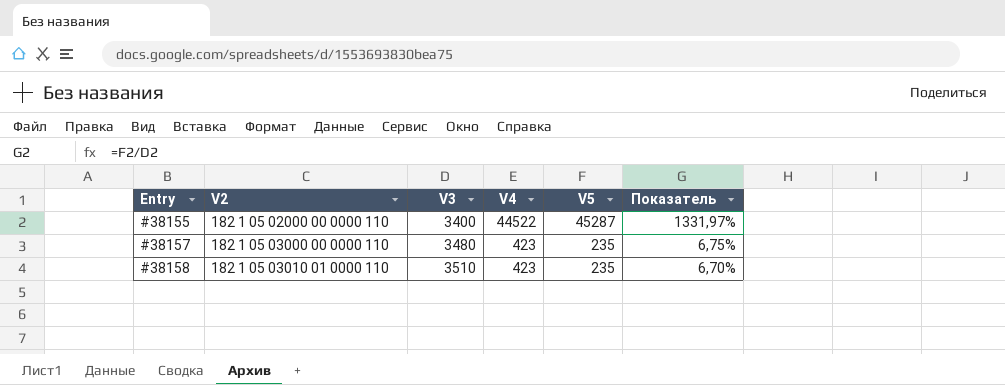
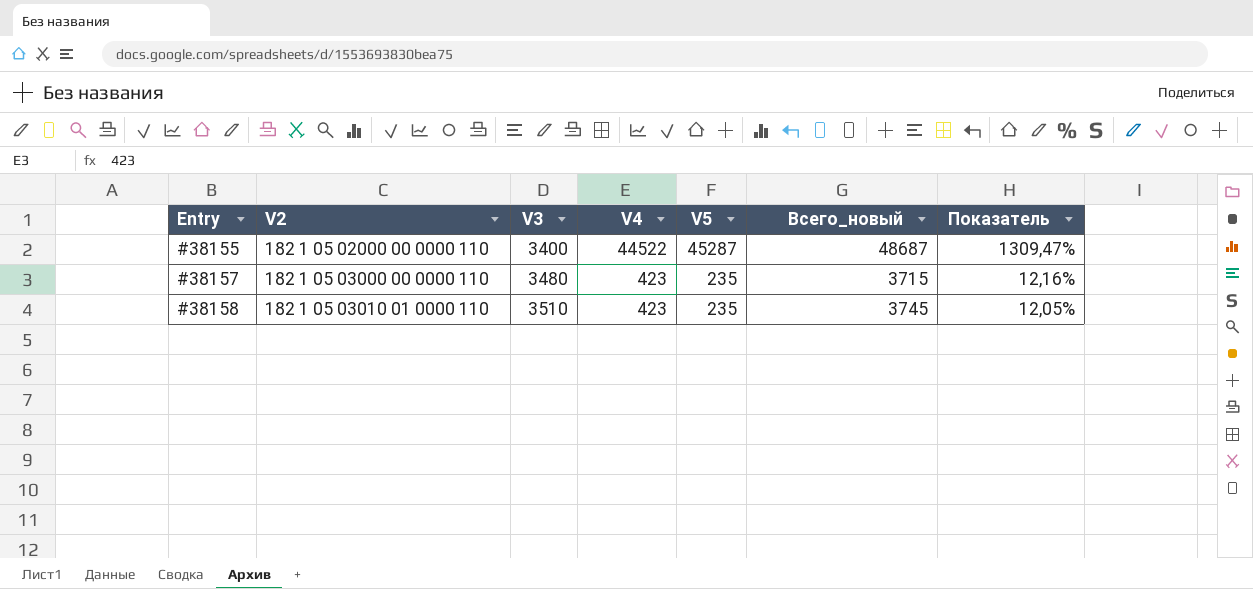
column Всего_новый | formula: none -> [V3] + [V5]
column Показатель | formula: [V5] / [V3] -> [V4] / [V3]

